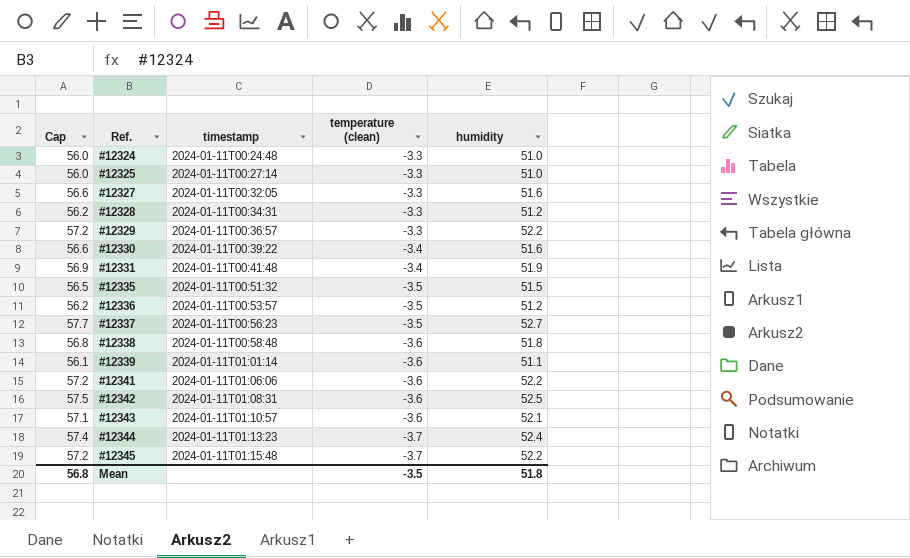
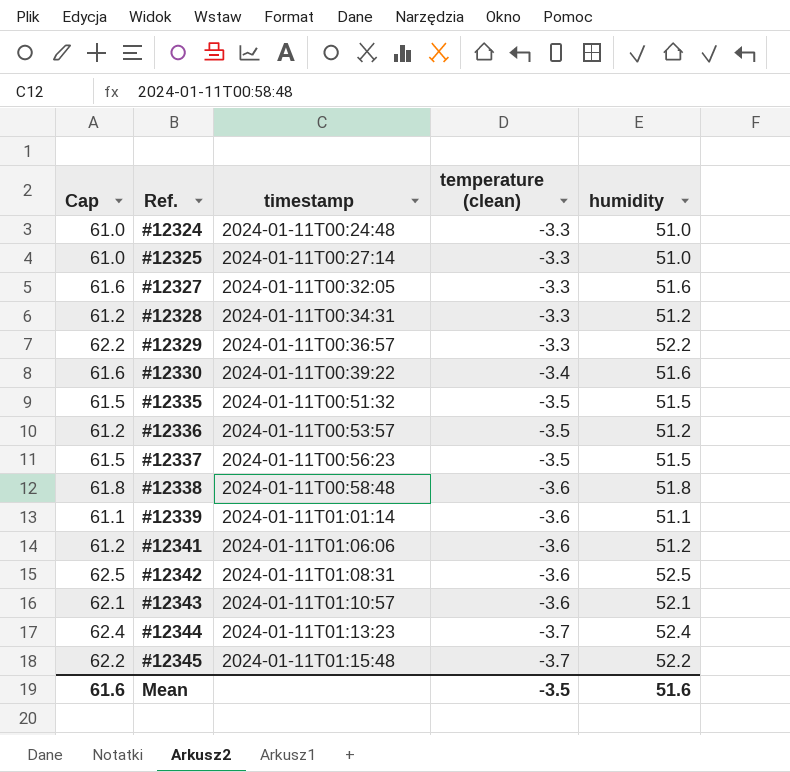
column Cap | formula: [humidity] + 5 -> [humidity] + 10
row #12331: 56.9 | 2024-01-11T00:41:48 | -3.4 | 51.9 -> none
#12337 | humidity: 52.7 -> 51.5
#12341 | humidity: 52.2 -> 51.2
Mean | Cap: 56.8 -> 61.6
Mean | humidity: 51.8 -> 51.6

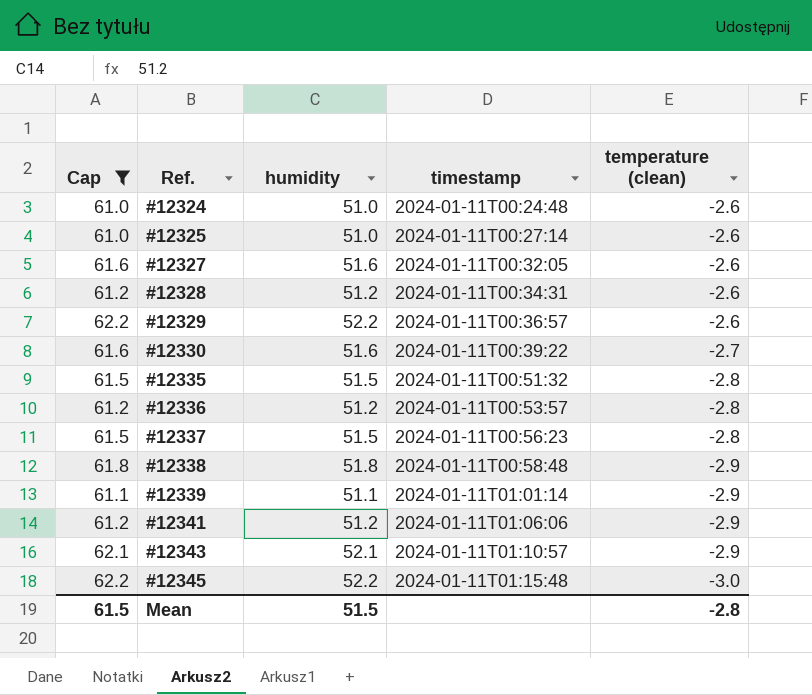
filter: none -> Cap <= 62.2
column humidity | position: 5 -> 3
#12324 | temperature (clean): -3.3 -> -2.6
#12325 | temperature (clean): -3.3 -> -2.6
#12327 | temperature (clean): -3.3 -> -2.6
#12328 | temperature (clean): -3.3 -> -2.6
#12329 | temperature (clean): -3.3 -> -2.6
#12330 | temperature (clean): -3.4 -> -2.7
#12335 | temperature (clean): -3.5 -> -2.8
#12336 | temperature (clean): -3.5 -> -2.8
#12337 | temperature (clean): -3.5 -> -2.8
#12338 | temperature (clean): -3.6 -> -2.9
#12339 | temperature (clean): -3.6 -> -2.9
#12341 | temperature (clean): -3.6 -> -2.9
#12343 | temperature (clean): -3.6 -> -2.9
#12345 | temperature (clean): -3.7 -> -3.0
Mean | Cap: 61.6 -> 61.5
Mean | humidity: 51.6 -> 51.5
Mean | temperature (clean): -3.5 -> -2.8

